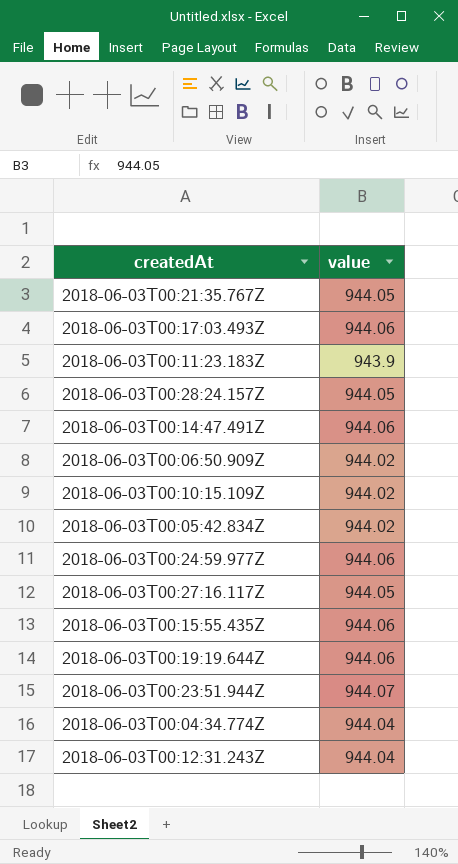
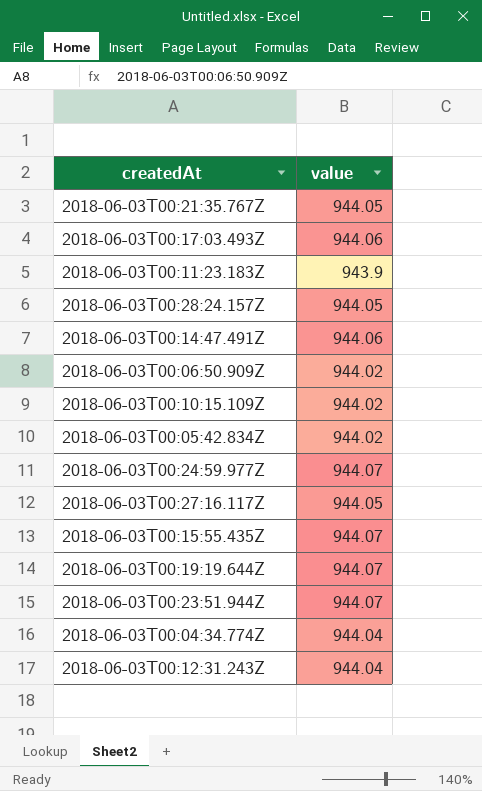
2018-06-03T00:24:59.977Z | value: 944.06 -> 944.07
2018-06-03T00:15:55.435Z | value: 944.06 -> 944.07
2018-06-03T00:19:19.644Z | value: 944.06 -> 944.07

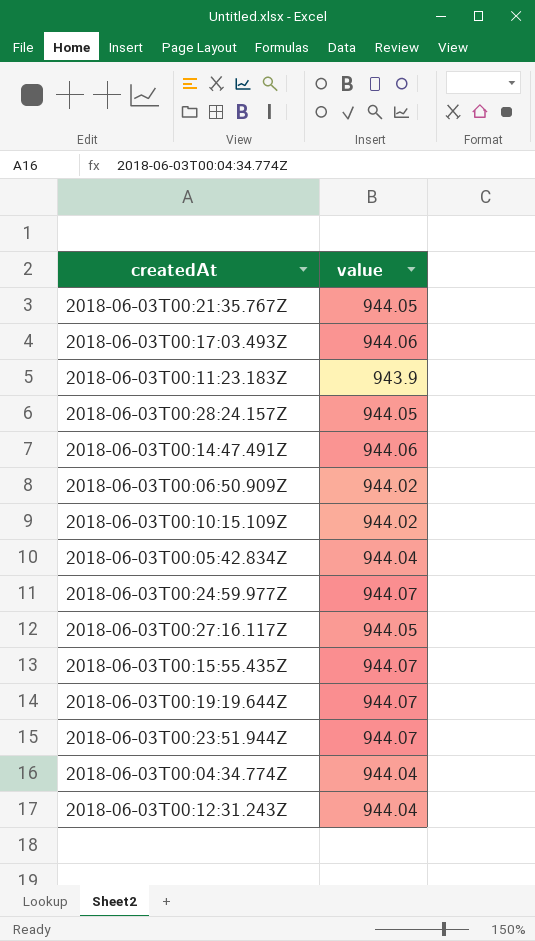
2018-06-03T00:05:42.834Z | value: 944.02 -> 944.04

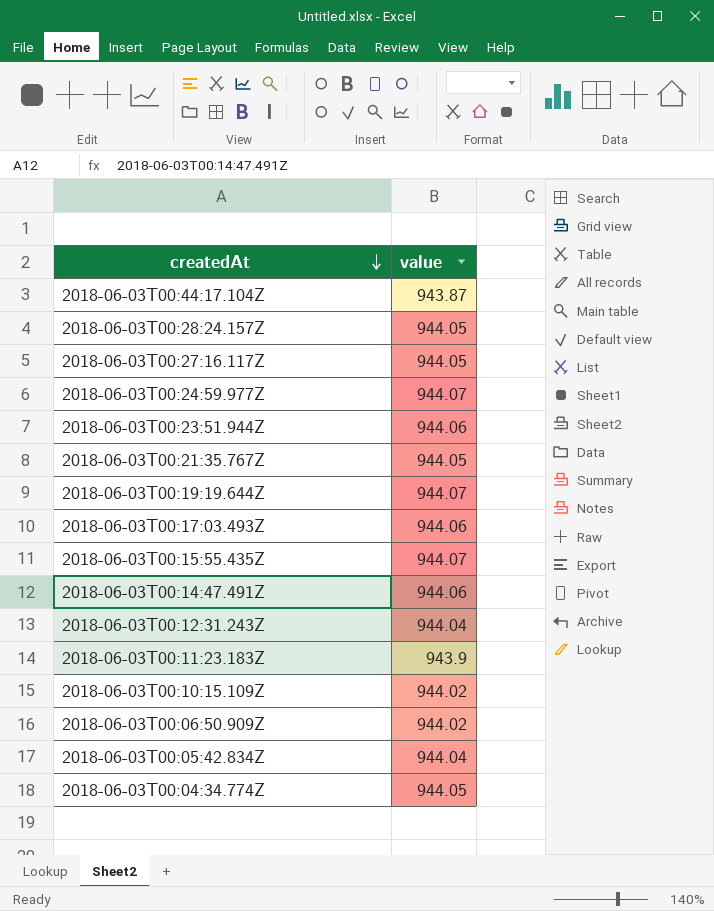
row order: none -> createdAt descending
row 2018-06-03T00:44:17.104Z: none -> 943.87
2018-06-03T00:23:51.944Z | value: 944.07 -> 944.06
2018-06-03T00:04:34.774Z | value: 944.04 -> 944.05

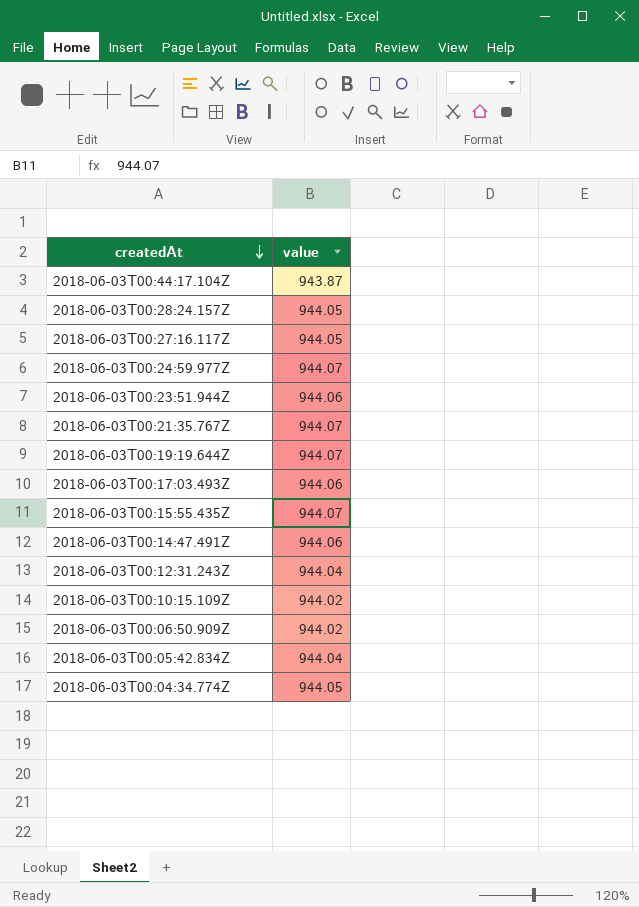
row 2018-06-03T00:11:23.183Z: 943.9 -> none
2018-06-03T00:21:35.767Z | value: 944.05 -> 944.07

